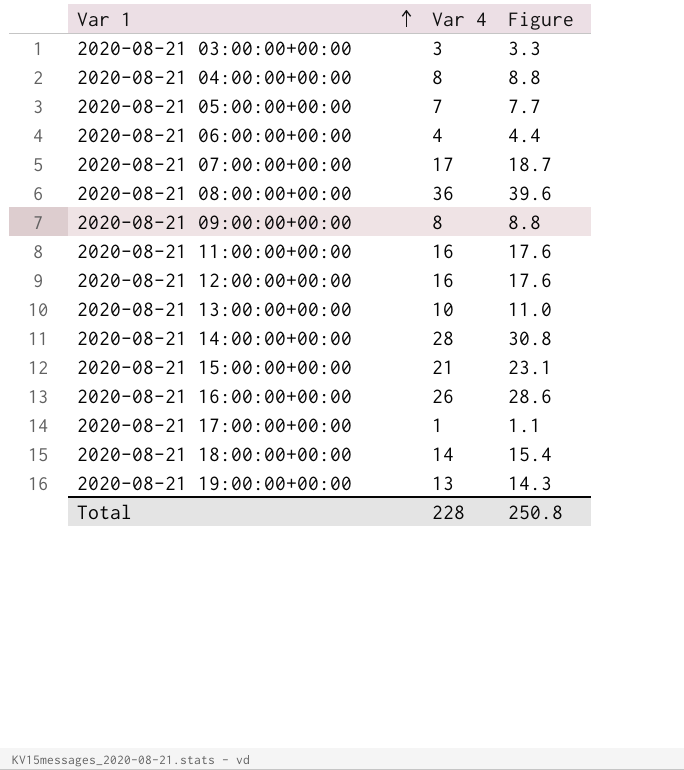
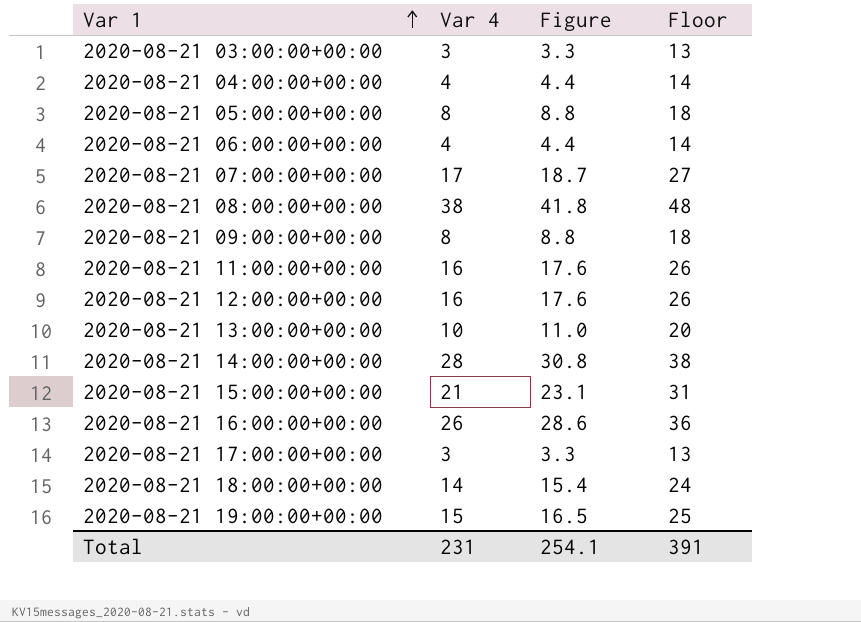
column Floor | formula: none -> [Var 4] + 10
2020-08-21 04:00:00+00:00 | Var 4: 8 -> 4
2020-08-21 04:00:00+00:00 | Figure: 8.8 -> 4.4
2020-08-21 05:00:00+00:00 | Var 4: 7 -> 8
2020-08-21 05:00:00+00:00 | Figure: 7.7 -> 8.8
2020-08-21 08:00:00+00:00 | Var 4: 36 -> 38
2020-08-21 08:00:00+00:00 | Figure: 39.6 -> 41.8
2020-08-21 17:00:00+00:00 | Var 4: 1 -> 3
2020-08-21 17:00:00+00:00 | Figure: 1.1 -> 3.3
2020-08-21 19:00:00+00:00 | Var 4: 13 -> 15
2020-08-21 19:00:00+00:00 | Figure: 14.3 -> 16.5
Total | Var 4: 228 -> 231
Total | Figure: 250.8 -> 254.1

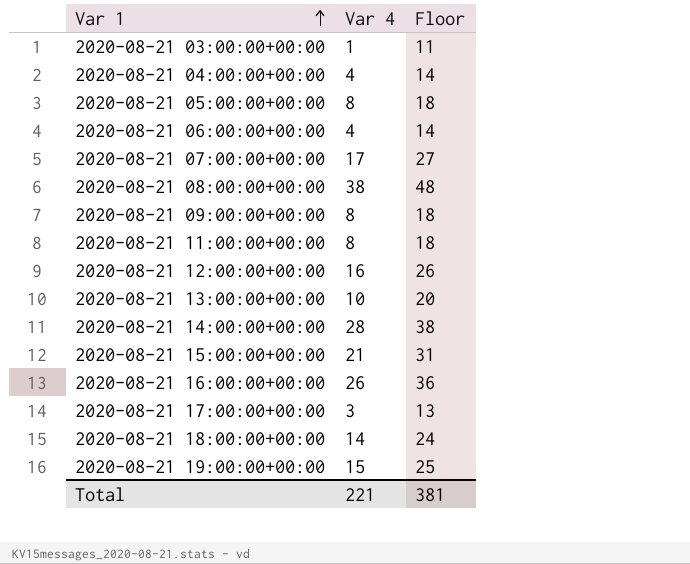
column Figure | formula: [Var 4] * 1.1 -> none
2020-08-21 03:00:00+00:00 | Var 4: 3 -> 1
2020-08-21 03:00:00+00:00 | Floor: 13 -> 11
2020-08-21 11:00:00+00:00 | Var 4: 16 -> 8
2020-08-21 11:00:00+00:00 | Floor: 26 -> 18
Total | Var 4: 231 -> 221
Total | Floor: 391 -> 381

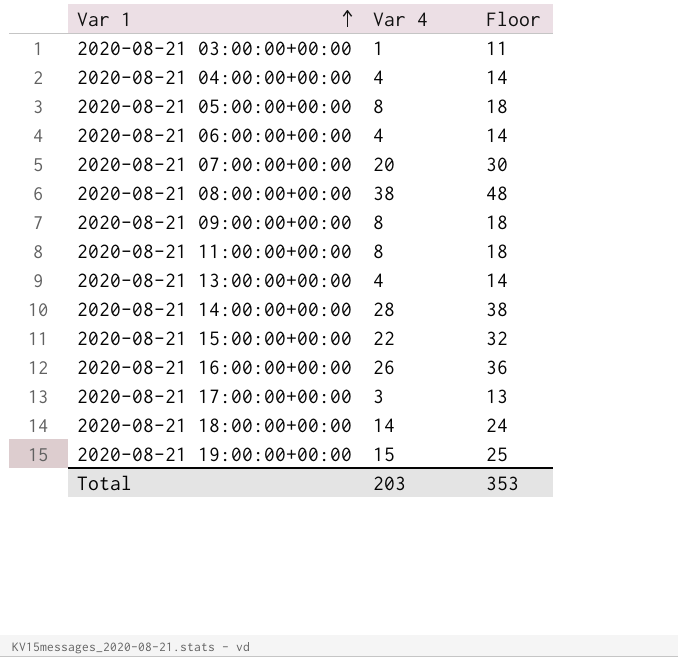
row 2020-08-21 12:00:00+00:00: 16 | 26 -> none
2020-08-21 07:00:00+00:00 | Var 4: 17 -> 20
2020-08-21 07:00:00+00:00 | Floor: 27 -> 30
2020-08-21 13:00:00+00:00 | Var 4: 10 -> 4
2020-08-21 13:00:00+00:00 | Floor: 20 -> 14
2020-08-21 15:00:00+00:00 | Var 4: 21 -> 22
2020-08-21 15:00:00+00:00 | Floor: 31 -> 32
Total | Var 4: 221 -> 203
Total | Floor: 381 -> 353

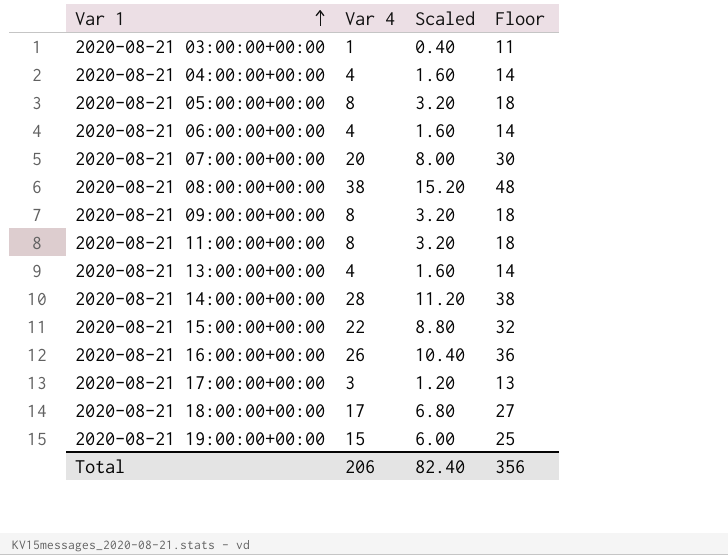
column Scaled | formula: none -> [Var 4] * 0.4
2020-08-21 18:00:00+00:00 | Var 4: 14 -> 17
2020-08-21 18:00:00+00:00 | Floor: 24 -> 27
Total | Var 4: 203 -> 206
Total | Floor: 353 -> 356

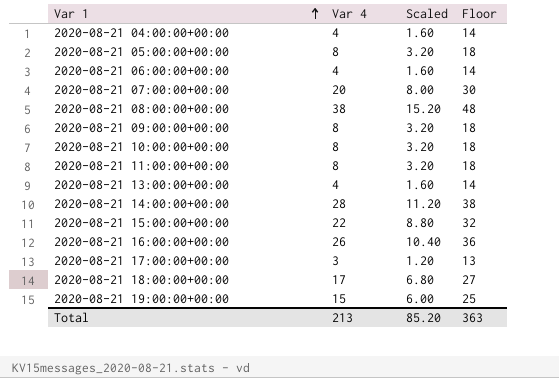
row 2020-08-21 03:00:00+00:00: 1 | 0.40 | 11 -> none
row 2020-08-21 10:00:00+00:00: none -> 8 | 3.20 | 18
Total | Var 4: 206 -> 213
Total | Scaled: 82.40 -> 85.20
Total | Floor: 356 -> 363

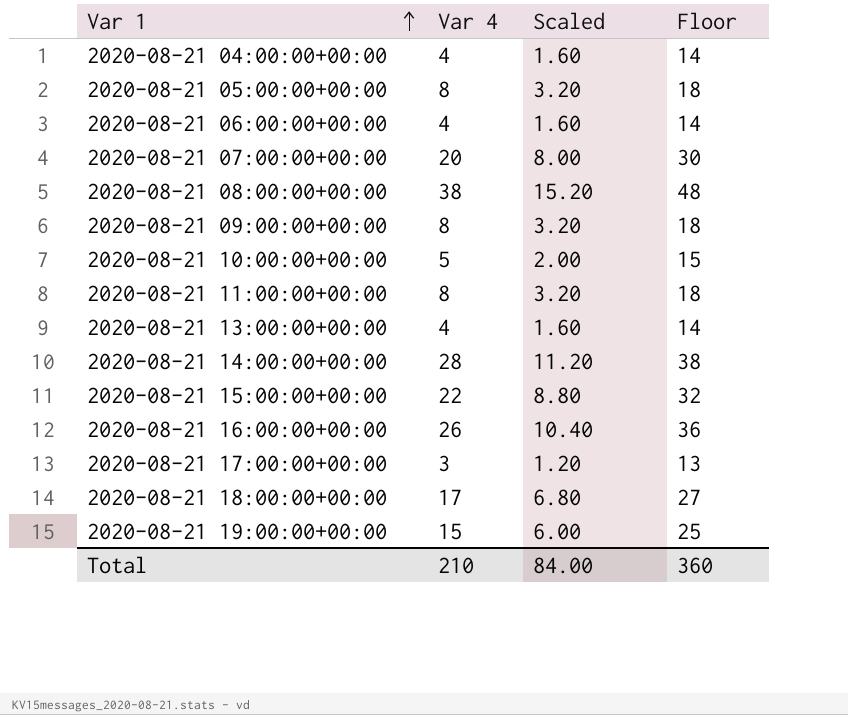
2020-08-21 10:00:00+00:00 | Var 4: 8 -> 5
2020-08-21 10:00:00+00:00 | Scaled: 3.20 -> 2.00
2020-08-21 10:00:00+00:00 | Floor: 18 -> 15
Total | Var 4: 213 -> 210
Total | Scaled: 85.20 -> 84.00
Total | Floor: 363 -> 360

